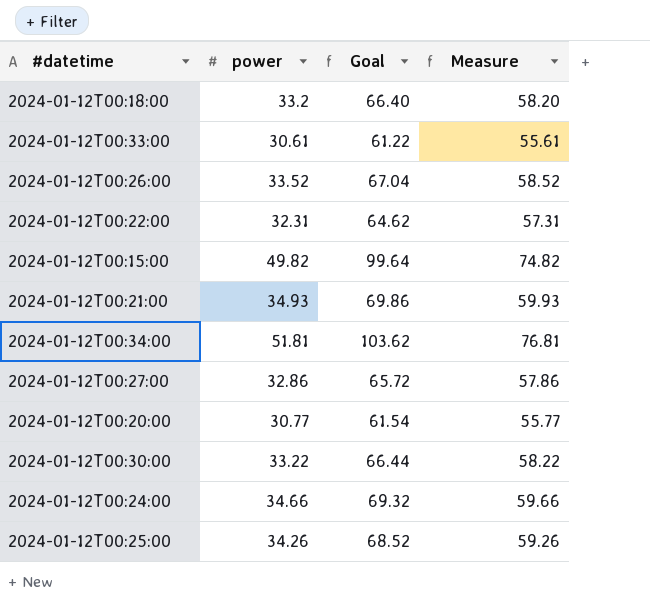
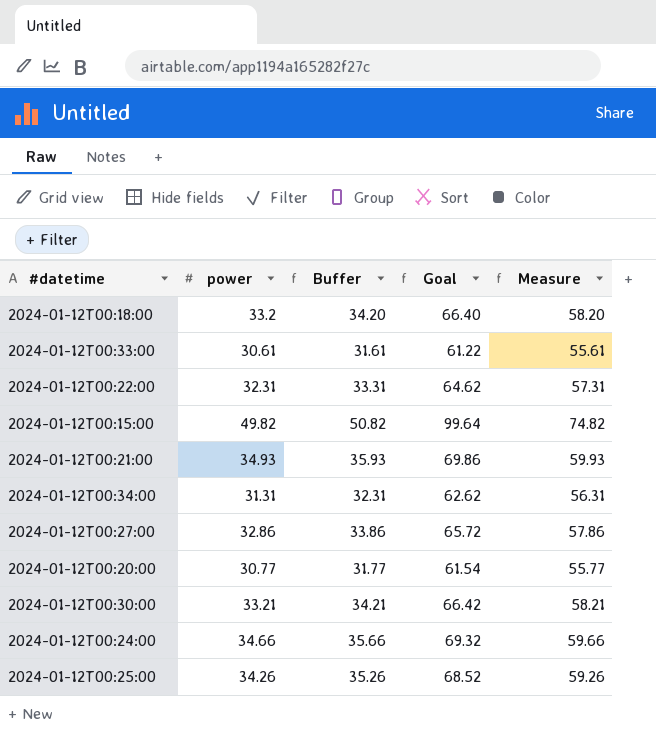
column Buffer | formula: none -> [power] + 1
row 2024-01-12T00:26:00: 33.52 | 67.04 | 58.52 -> none
2024-01-12T00:34:00 | power: 51.81 -> 31.31
2024-01-12T00:34:00 | Goal: 103.62 -> 62.62
2024-01-12T00:34:00 | Measure: 76.81 -> 56.31
2024-01-12T00:30:00 | power: 33.22 -> 33.21
2024-01-12T00:30:00 | Goal: 66.44 -> 66.42
2024-01-12T00:30:00 | Measure: 58.22 -> 58.21

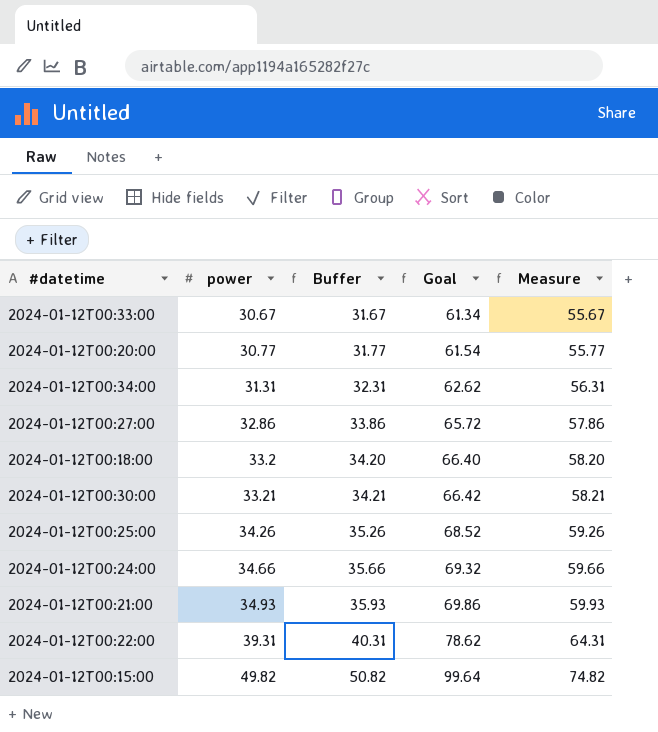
row order: none -> power ascending
2024-01-12T00:33:00 | power: 30.61 -> 30.67
2024-01-12T00:33:00 | Buffer: 31.61 -> 31.67
2024-01-12T00:33:00 | Goal: 61.22 -> 61.34
2024-01-12T00:33:00 | Measure: 55.61 -> 55.67
2024-01-12T00:22:00 | power: 32.31 -> 39.31
2024-01-12T00:22:00 | Buffer: 33.31 -> 40.31
2024-01-12T00:22:00 | Goal: 64.62 -> 78.62
2024-01-12T00:22:00 | Measure: 57.31 -> 64.31

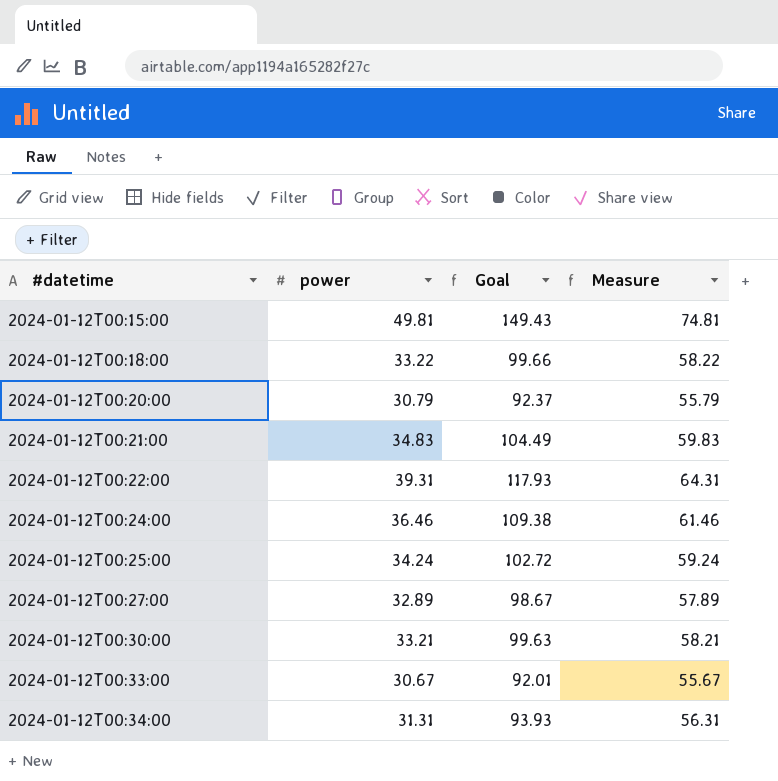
row order: power ascending -> #datetime ascending
column Buffer | formula: [power] + 1 -> none
column Goal | formula: [power] * 2 -> [power] * 3
2024-01-12T00:15:00 | power: 49.82 -> 49.81
2024-01-12T00:15:00 | Measure: 74.82 -> 74.81
2024-01-12T00:18:00 | power: 33.2 -> 33.22
2024-01-12T00:18:00 | Measure: 58.20 -> 58.22
2024-01-12T00:20:00 | power: 30.77 -> 30.79
2024-01-12T00:20:00 | Measure: 55.77 -> 55.79
2024-01-12T00:21:00 | power: 34.93 -> 34.83
2024-01-12T00:21:00 | Measure: 59.93 -> 59.83
2024-01-12T00:24:00 | power: 34.66 -> 36.46
2024-01-12T00:24:00 | Measure: 59.66 -> 61.46
2024-01-12T00:25:00 | power: 34.26 -> 34.24
2024-01-12T00:25:00 | Measure: 59.26 -> 59.24
2024-01-12T00:27:00 | power: 32.86 -> 32.89
2024-01-12T00:27:00 | Measure: 57.86 -> 57.89

